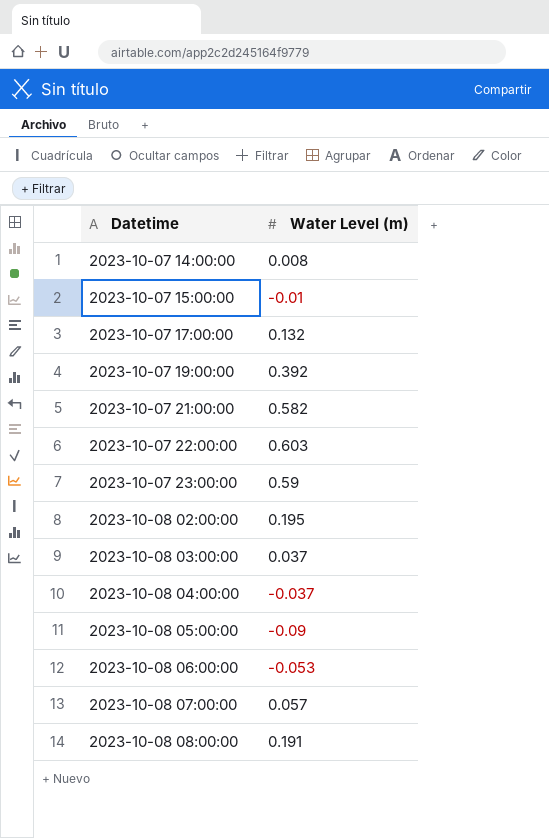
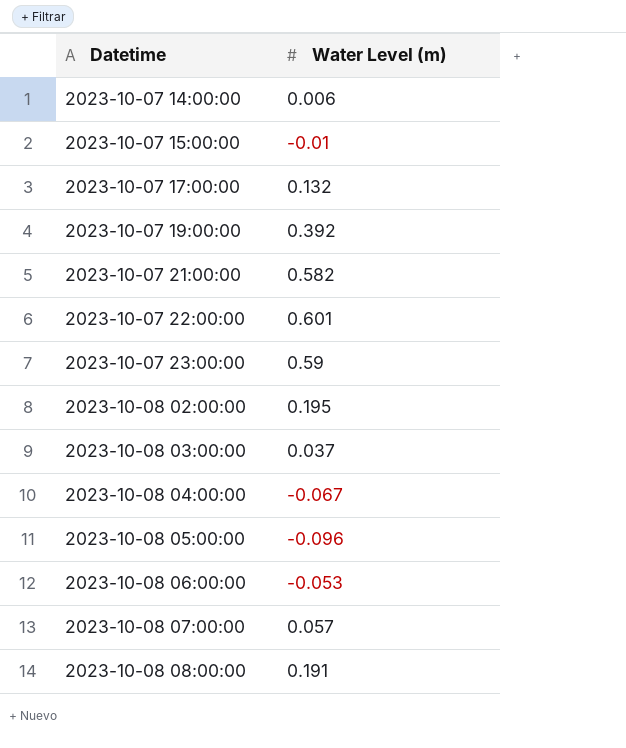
2023-10-07 14:00:00 | Water Level (m): 0.008 -> 0.006
2023-10-07 22:00:00 | Water Level (m): 0.603 -> 0.601
2023-10-08 04:00:00 | Water Level (m): -0.037 -> -0.067
2023-10-08 05:00:00 | Water Level (m): -0.09 -> -0.096

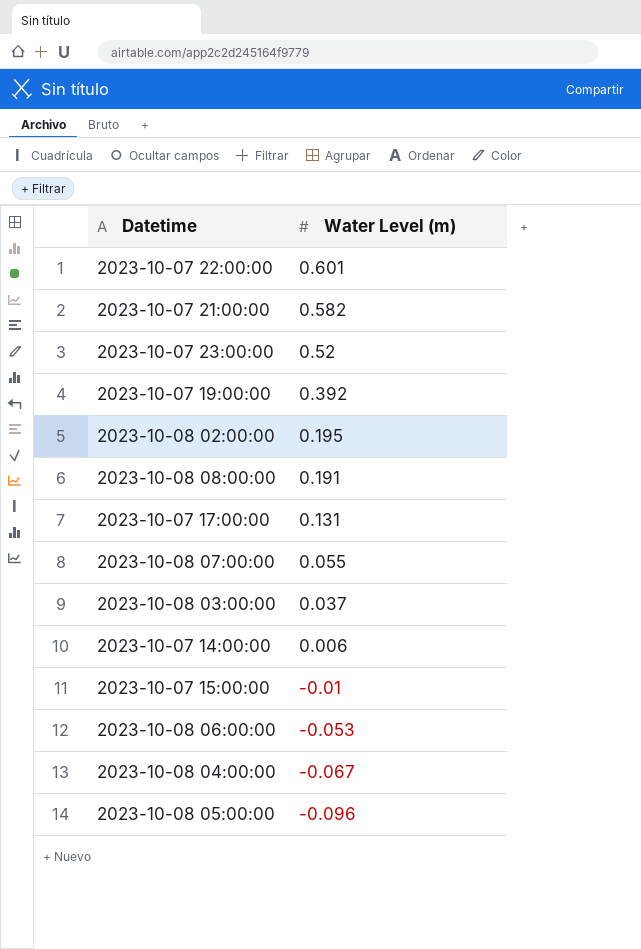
row order: Datetime ascending -> Water Level (m) descending
2023-10-07 23:00:00 | Water Level (m): 0.59 -> 0.52
2023-10-07 17:00:00 | Water Level (m): 0.132 -> 0.131
2023-10-08 07:00:00 | Water Level (m): 0.057 -> 0.055

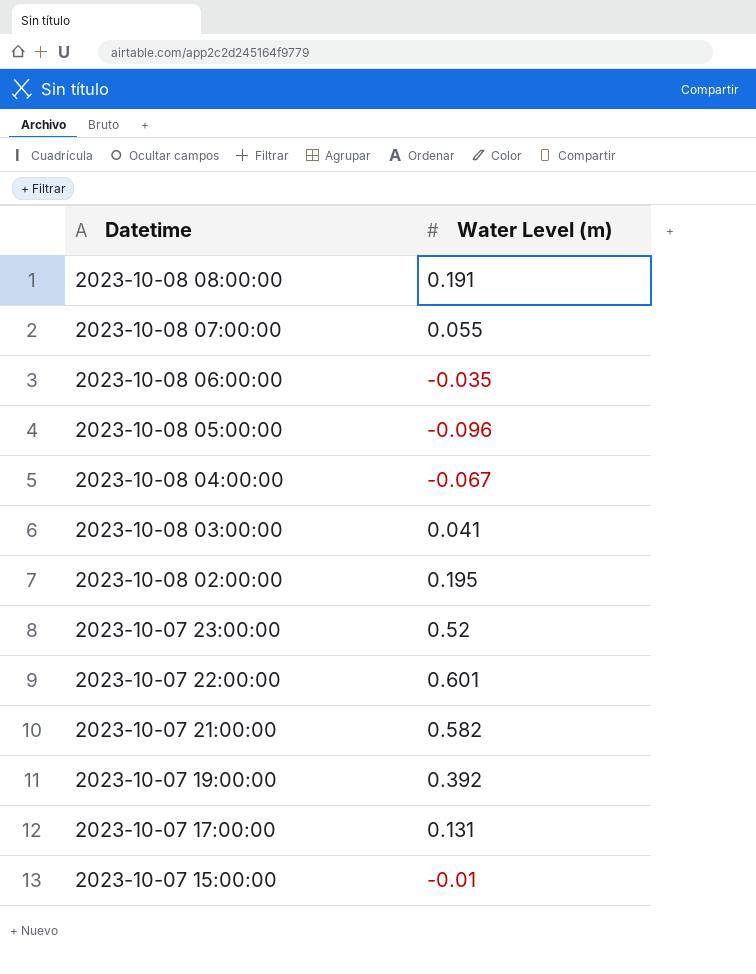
row order: Water Level (m) descending -> Datetime descending
row 2023-10-07 14:00:00: 0.006 -> none
2023-10-08 06:00:00 | Water Level (m): -0.053 -> -0.035
2023-10-08 03:00:00 | Water Level (m): 0.037 -> 0.041

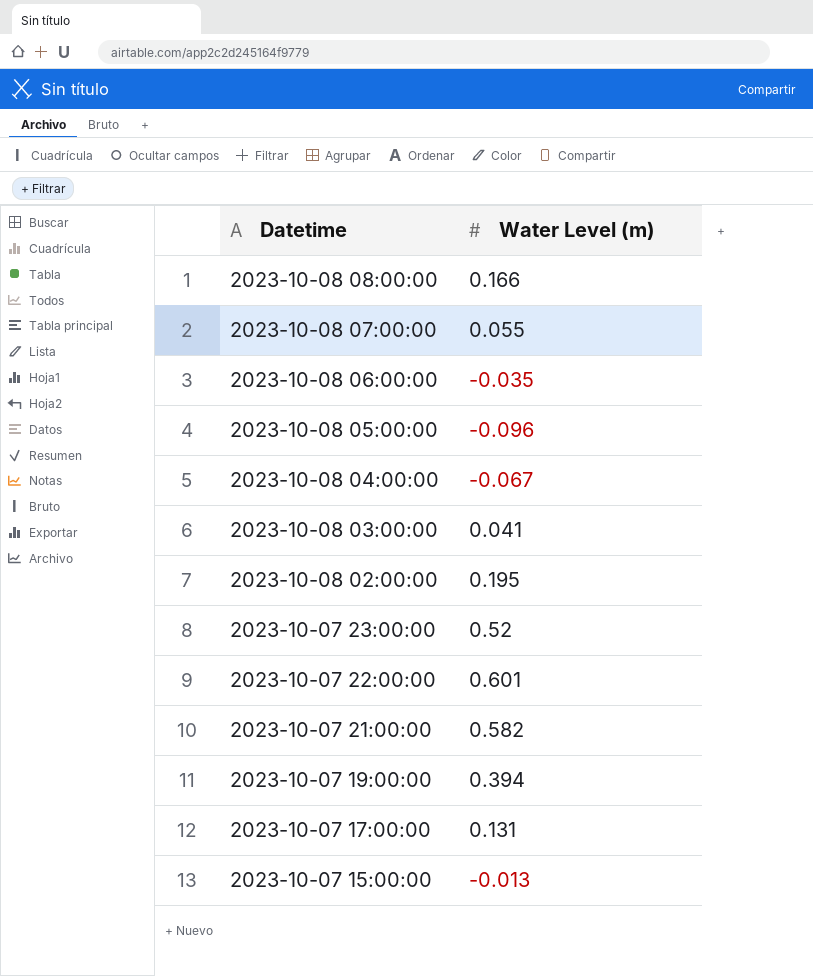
2023-10-08 08:00:00 | Water Level (m): 0.191 -> 0.166
2023-10-07 19:00:00 | Water Level (m): 0.392 -> 0.394
2023-10-07 15:00:00 | Water Level (m): -0.01 -> -0.013

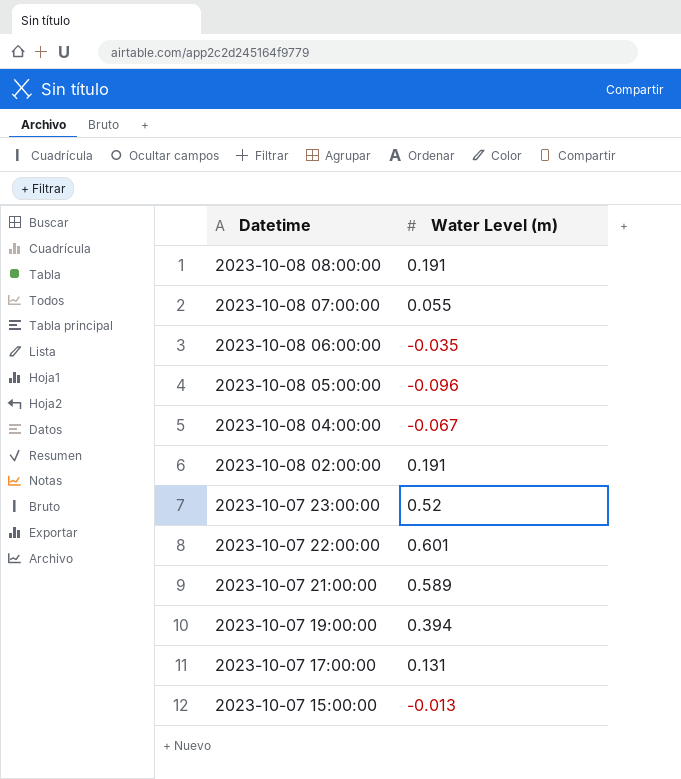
row 2023-10-08 03:00:00: 0.041 -> none
2023-10-08 08:00:00 | Water Level (m): 0.166 -> 0.191
2023-10-08 02:00:00 | Water Level (m): 0.195 -> 0.191
2023-10-07 21:00:00 | Water Level (m): 0.582 -> 0.589

